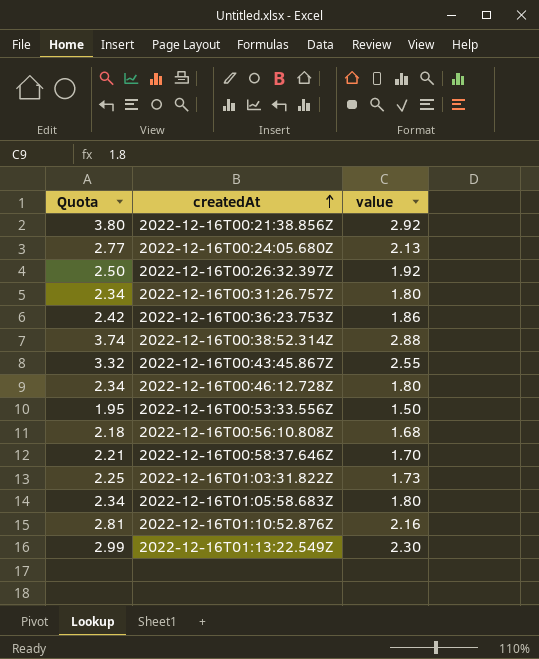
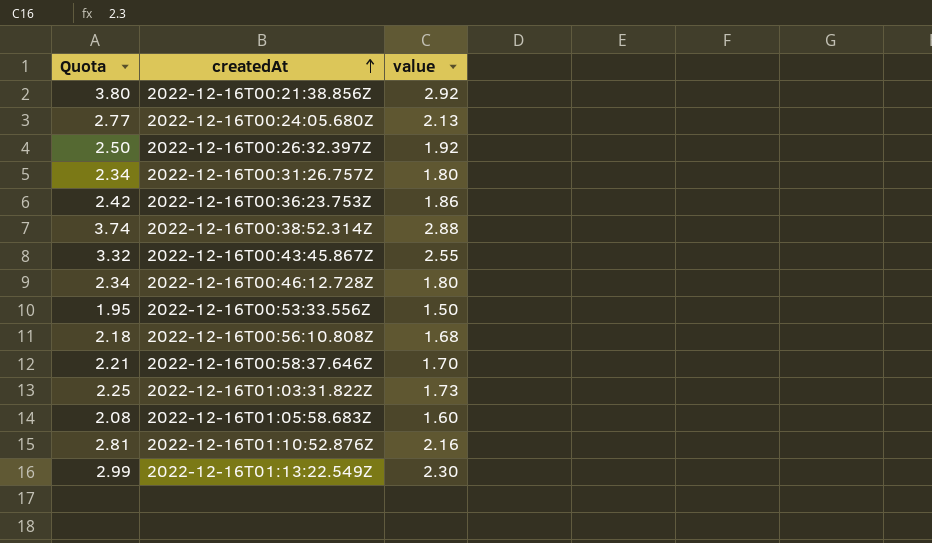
2022-12-16T01:05:58.683Z | Quota: 2.34 -> 2.08
2022-12-16T01:05:58.683Z | value: 1.80 -> 1.60

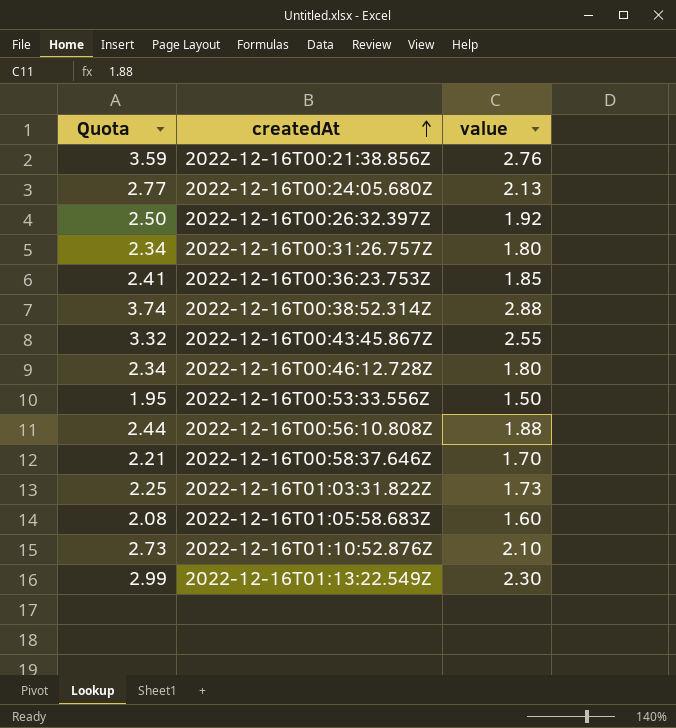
2022-12-16T00:21:38.856Z | Quota: 3.80 -> 3.59
2022-12-16T00:21:38.856Z | value: 2.92 -> 2.76
2022-12-16T00:36:23.753Z | Quota: 2.42 -> 2.41
2022-12-16T00:36:23.753Z | value: 1.86 -> 1.85
2022-12-16T00:56:10.808Z | Quota: 2.18 -> 2.44
2022-12-16T00:56:10.808Z | value: 1.68 -> 1.88
2022-12-16T01:10:52.876Z | Quota: 2.81 -> 2.73
2022-12-16T01:10:52.876Z | value: 2.16 -> 2.10

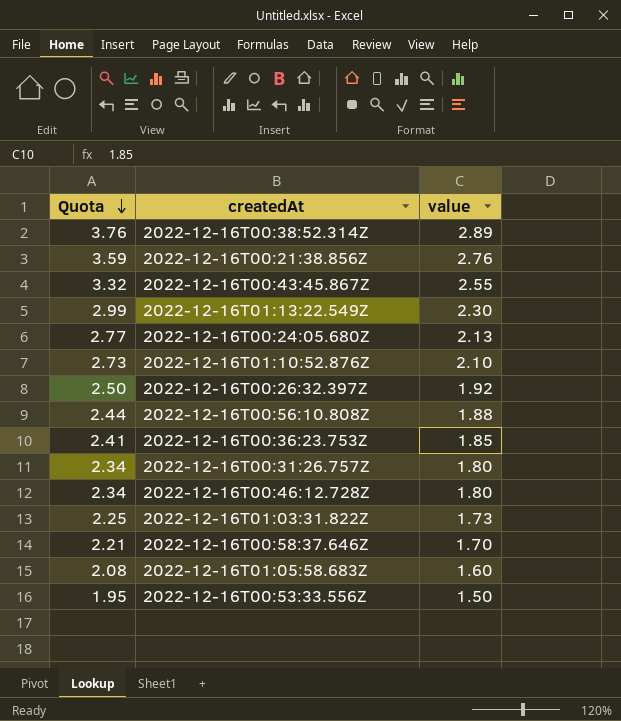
row order: createdAt ascending -> Quota descending
2022-12-16T00:38:52.314Z | Quota: 3.74 -> 3.76
2022-12-16T00:38:52.314Z | value: 2.88 -> 2.89

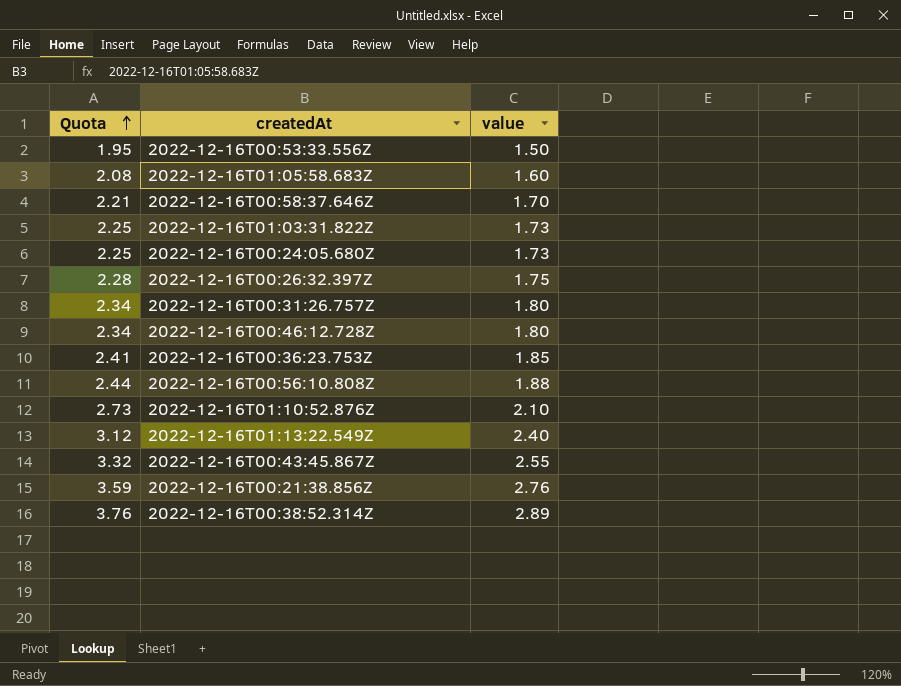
row order: Quota descending -> Quota ascending
2022-12-16T00:24:05.680Z | Quota: 2.77 -> 2.25
2022-12-16T00:24:05.680Z | value: 2.13 -> 1.73
2022-12-16T00:26:32.397Z | Quota: 2.50 -> 2.28
2022-12-16T00:26:32.397Z | value: 1.92 -> 1.75
2022-12-16T01:13:22.549Z | Quota: 2.99 -> 3.12
2022-12-16T01:13:22.549Z | value: 2.30 -> 2.40

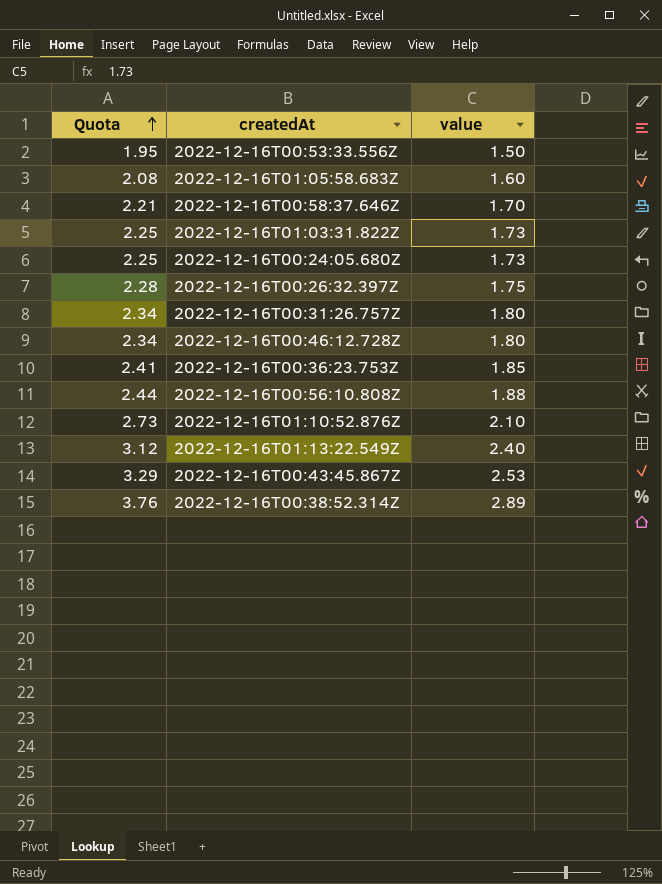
row 2022-12-16T00:21:38.856Z: 3.59 | 2.76 -> none
2022-12-16T00:43:45.867Z | Quota: 3.32 -> 3.29
2022-12-16T00:43:45.867Z | value: 2.55 -> 2.53

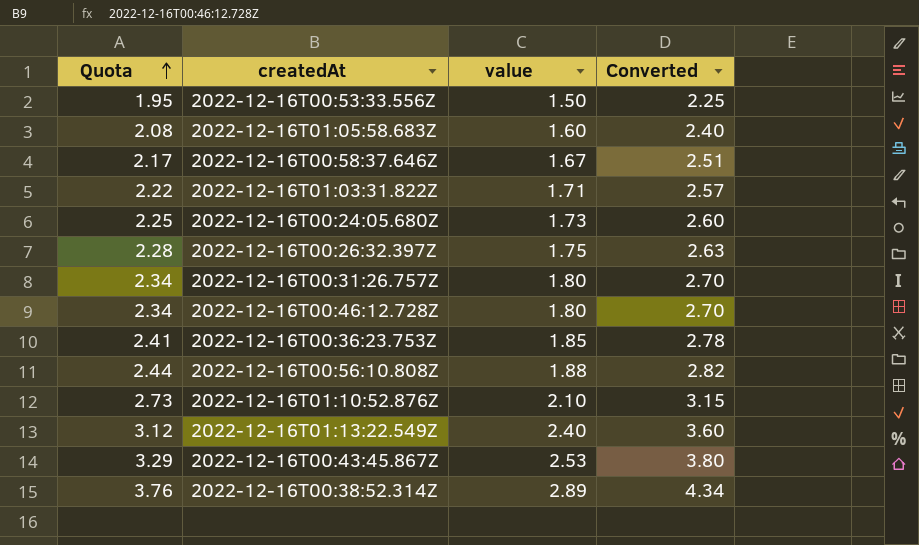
column Converted | formula: none -> [value] * 1.5
2022-12-16T00:58:37.646Z | Quota: 2.21 -> 2.17
2022-12-16T00:58:37.646Z | value: 1.70 -> 1.67
2022-12-16T01:03:31.822Z | Quota: 2.25 -> 2.22
2022-12-16T01:03:31.822Z | value: 1.73 -> 1.71

